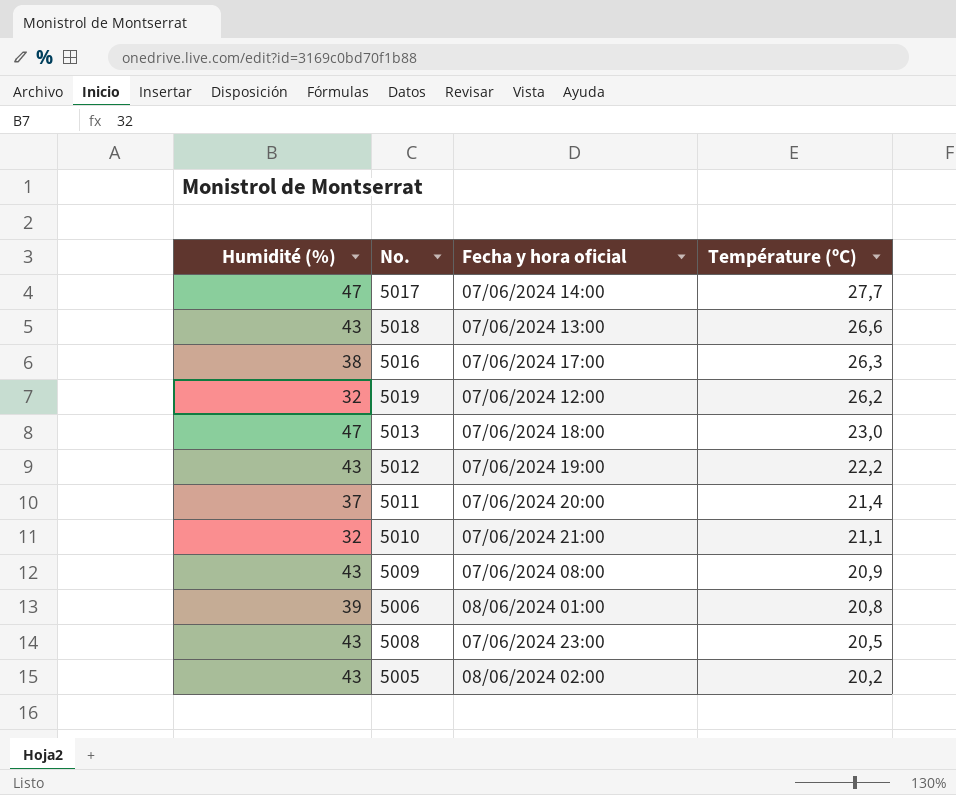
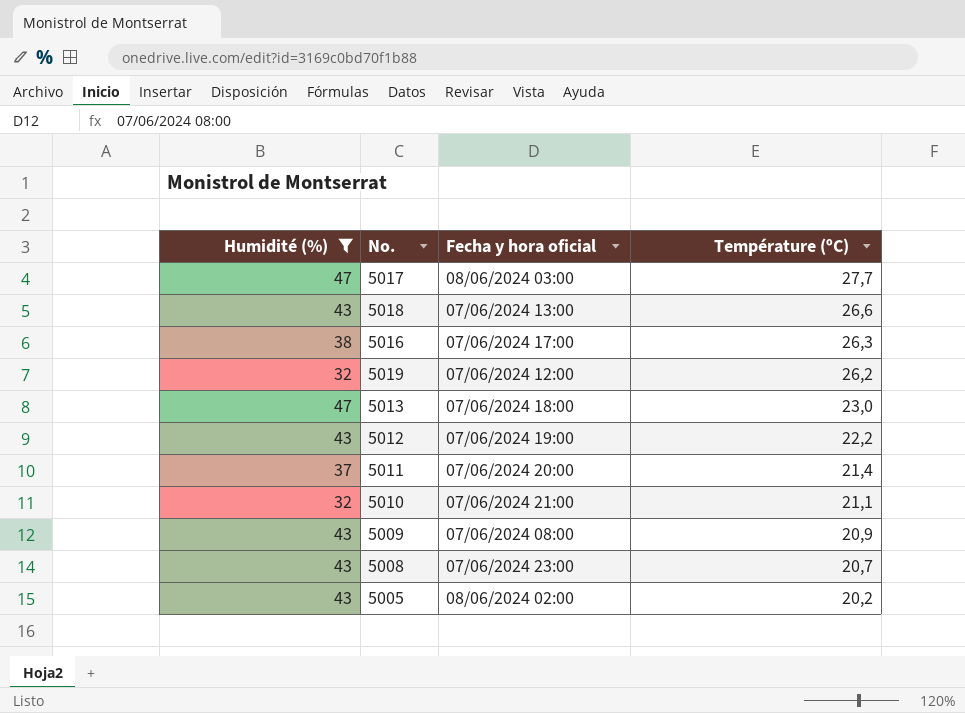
filter: none -> Humidité (%) != 39
5017 | Fecha y hora oficial: 07/06/2024 14:00 -> 08/06/2024 03:00
5008 | Température (ºC): 20,5 -> 20,7

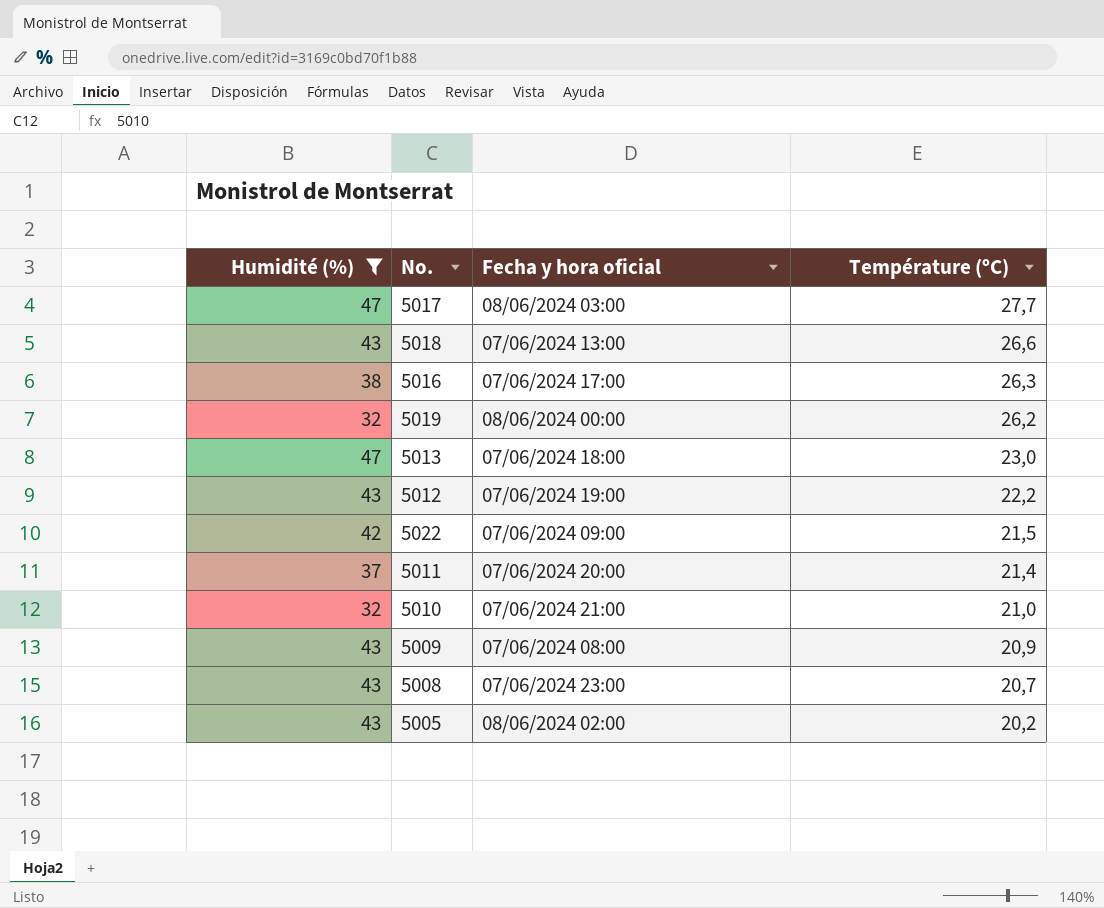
5019 | Fecha y hora oficial: 07/06/2024 12:00 -> 08/06/2024 00:00
row 5022: none -> 42 | 07/06/2024 09:00 | 21,5
5010 | Température (ºC): 21,1 -> 21,0

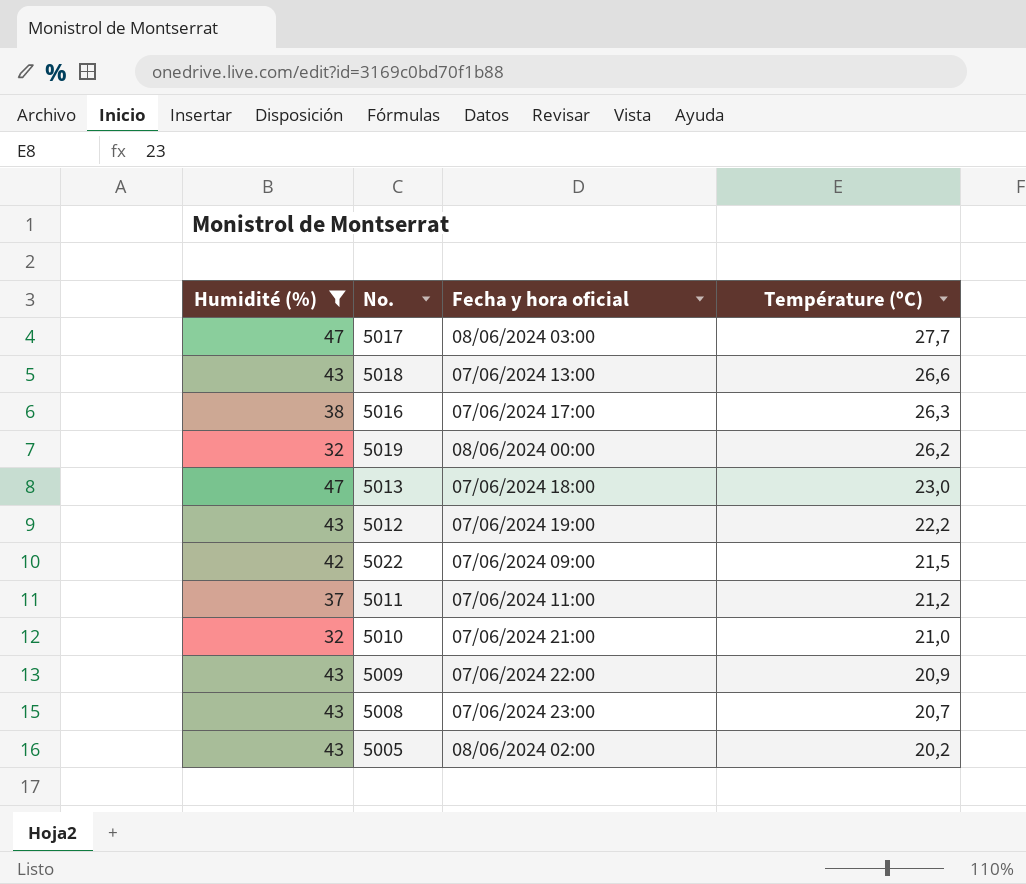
5011 | Fecha y hora oficial: 07/06/2024 20:00 -> 07/06/2024 11:00
5011 | Température (ºC): 21,4 -> 21,2
5009 | Fecha y hora oficial: 07/06/2024 08:00 -> 07/06/2024 22:00

